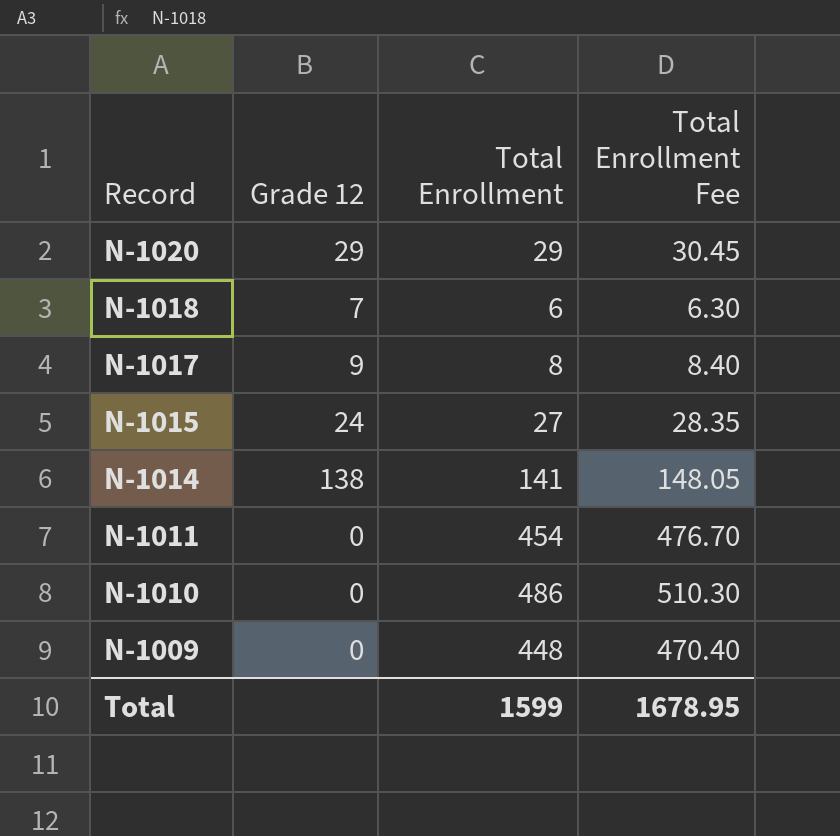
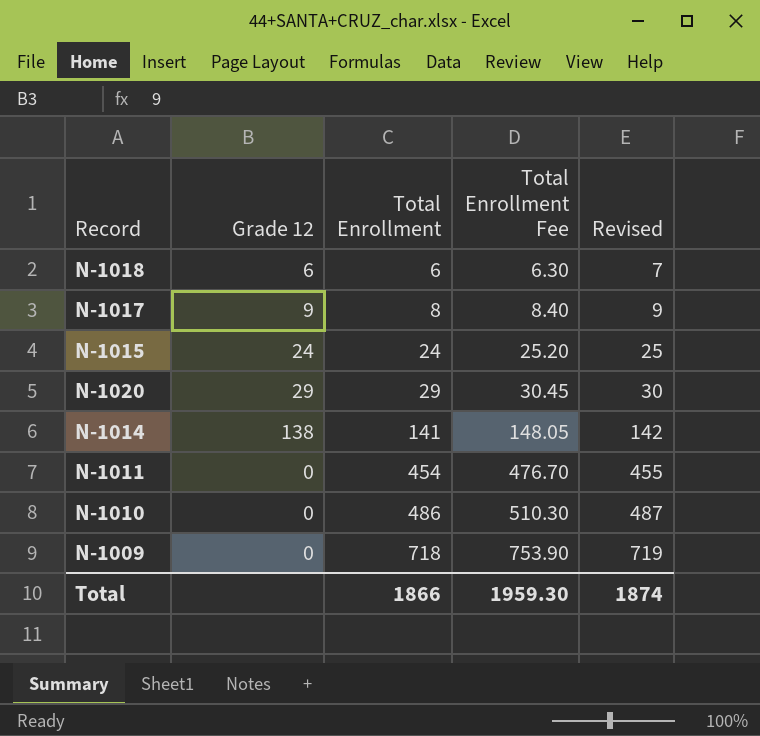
row order: Record descending -> Total Enrollment ascending
column Revised | formula: none -> [Total Enrollment] + 1
N-1018 | Grade 12: 7 -> 6
N-1015 | Total Enrollment: 27 -> 24
N-1015 | Total Enrollment Fee: 28.35 -> 25.20
N-1009 | Total Enrollment: 448 -> 718
N-1009 | Total Enrollment Fee: 470.40 -> 753.90
Total | Total Enrollment: 1599 -> 1866
Total | Total Enrollment Fee: 1678.95 -> 1959.30

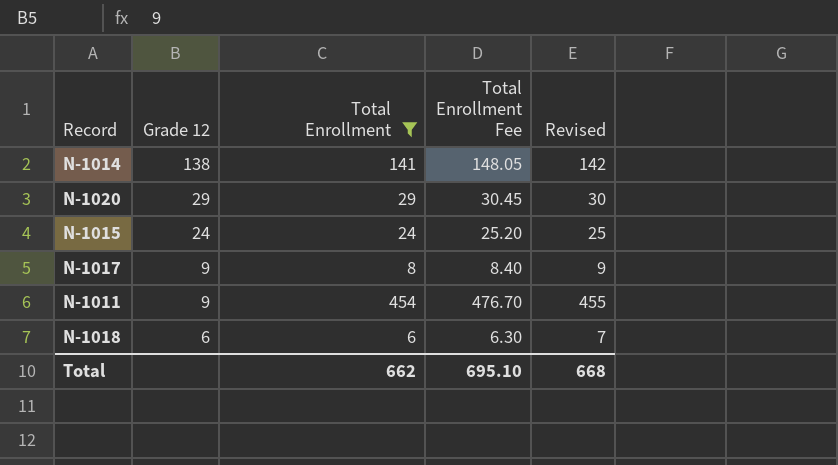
filter: none -> Total Enrollment <= 454
row order: Total Enrollment ascending -> Grade 12 descending
N-1011 | Grade 12: 0 -> 9
Total | Total Enrollment: 1866 -> 662
Total | Total Enrollment Fee: 1959.30 -> 695.10
Total | Revised: 1874 -> 668

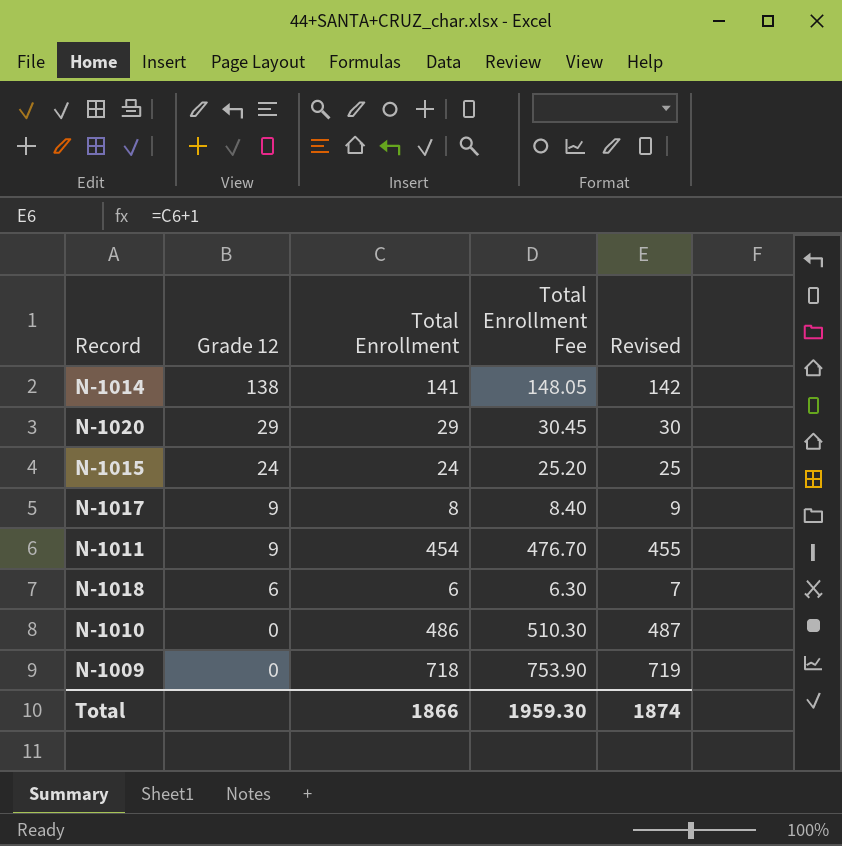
filter: Total Enrollment <= 454 -> none
Total | Total Enrollment: 662 -> 1866
Total | Total Enrollment Fee: 695.10 -> 1959.30
Total | Revised: 668 -> 1874

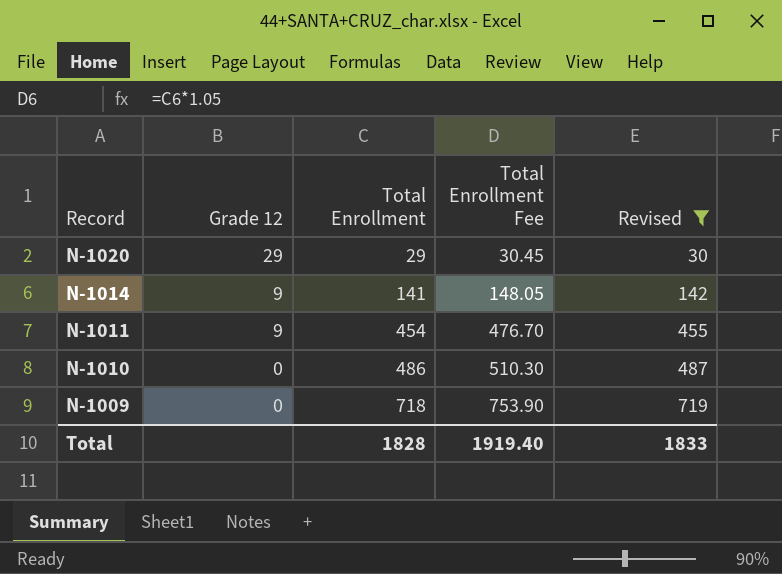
filter: none -> Revised >= 30
row order: Grade 12 descending -> Record descending
N-1014 | Grade 12: 138 -> 9
Total | Total Enrollment: 1866 -> 1828
Total | Total Enrollment Fee: 1959.30 -> 1919.40
Total | Revised: 1874 -> 1833

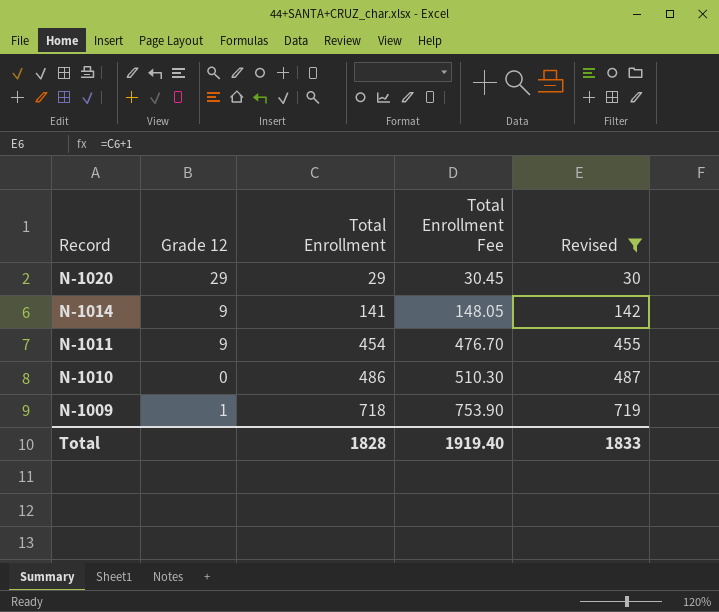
N-1009 | Grade 12: 0 -> 1

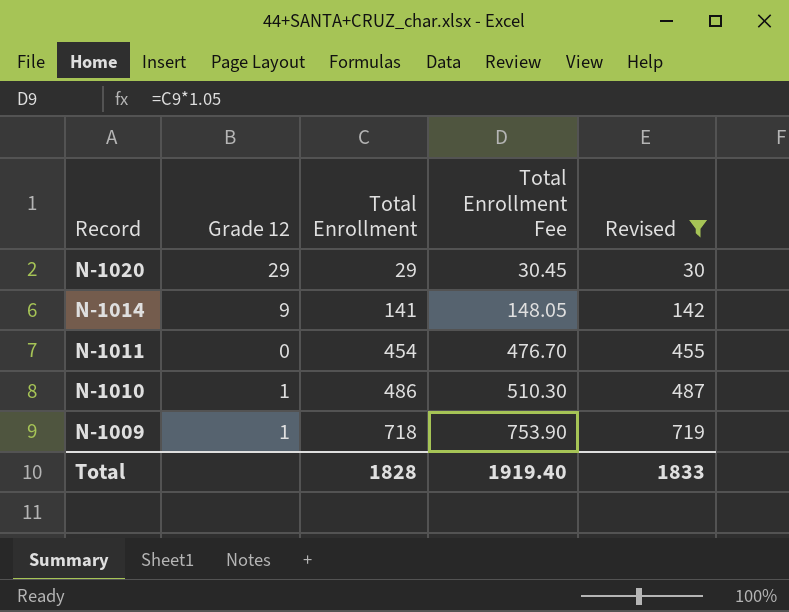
N-1011 | Grade 12: 9 -> 0
N-1010 | Grade 12: 0 -> 1

